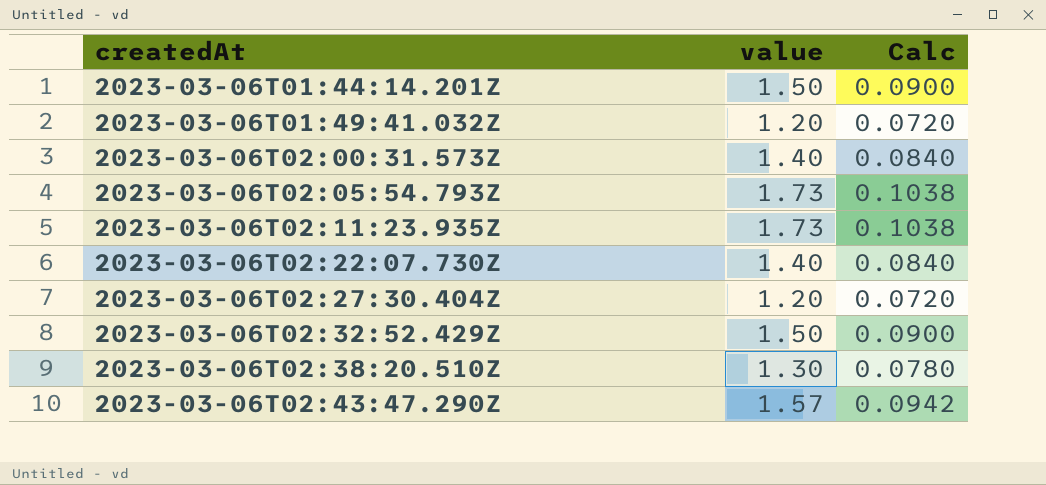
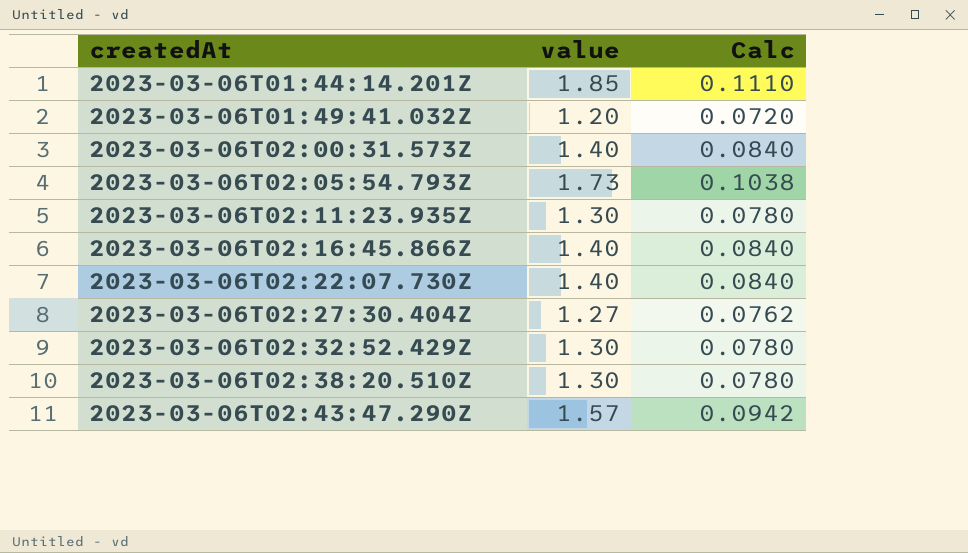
2023-03-06T01:44:14.201Z | value: 1.50 -> 1.85
2023-03-06T01:44:14.201Z | Calc: 0.0900 -> 0.1110
2023-03-06T02:11:23.935Z | value: 1.73 -> 1.30
2023-03-06T02:11:23.935Z | Calc: 0.1038 -> 0.0780
row 2023-03-06T02:16:45.866Z: none -> 1.40 | 0.0840
2023-03-06T02:27:30.404Z | value: 1.20 -> 1.27
2023-03-06T02:27:30.404Z | Calc: 0.0720 -> 0.0762
2023-03-06T02:32:52.429Z | value: 1.50 -> 1.30
2023-03-06T02:32:52.429Z | Calc: 0.0900 -> 0.0780

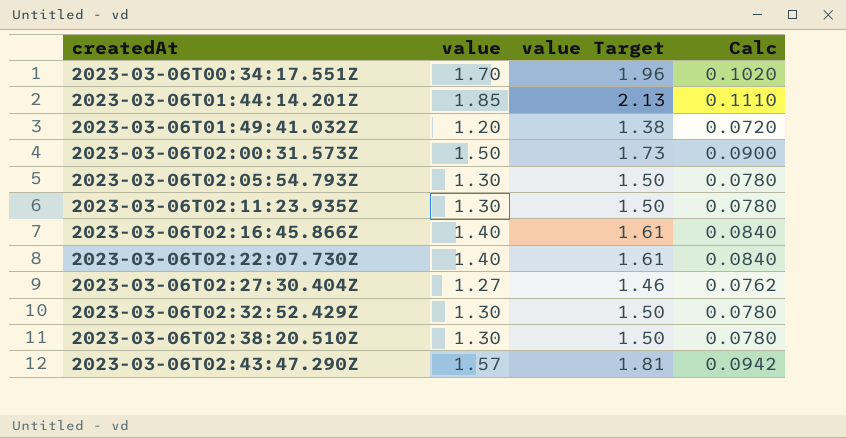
column value Target | formula: none -> [value] * 1.15
row 2023-03-06T00:34:17.551Z: none -> 1.70 | 1.96 | 0.1020
2023-03-06T02:00:31.573Z | value: 1.40 -> 1.50
2023-03-06T02:00:31.573Z | Calc: 0.0840 -> 0.0900
2023-03-06T02:05:54.793Z | value: 1.73 -> 1.30
2023-03-06T02:05:54.793Z | Calc: 0.1038 -> 0.0780

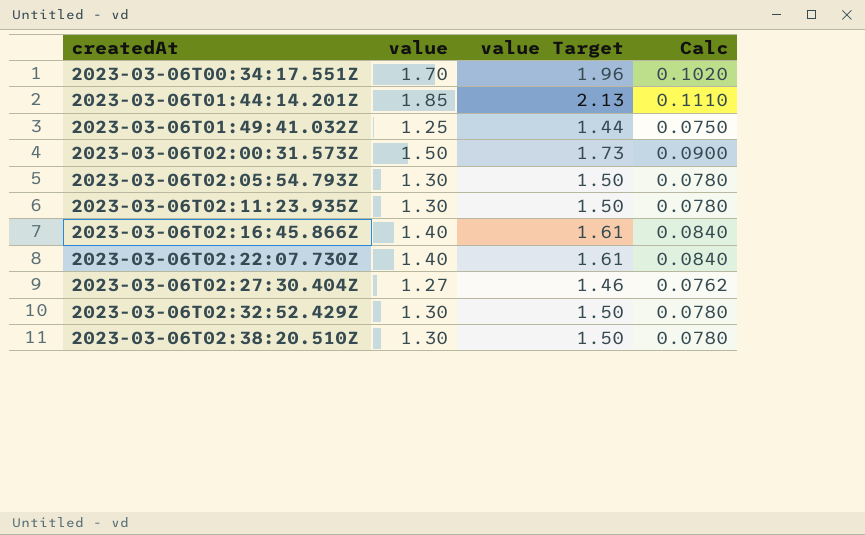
row 2023-03-06T02:43:47.290Z: 1.57 | 1.81 | 0.0942 -> none
2023-03-06T01:49:41.032Z | value: 1.20 -> 1.25
2023-03-06T01:49:41.032Z | value Target: 1.38 -> 1.44
2023-03-06T01:49:41.032Z | Calc: 0.0720 -> 0.0750

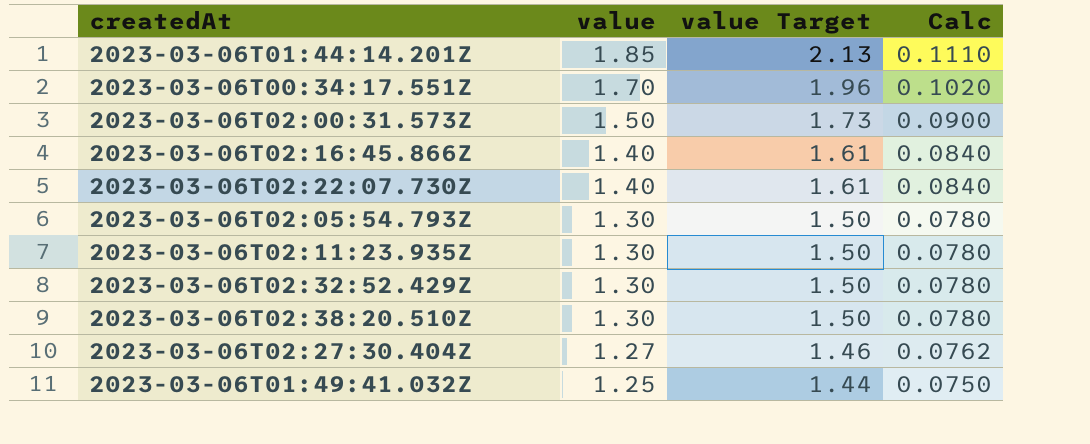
row order: createdAt ascending -> value descending

